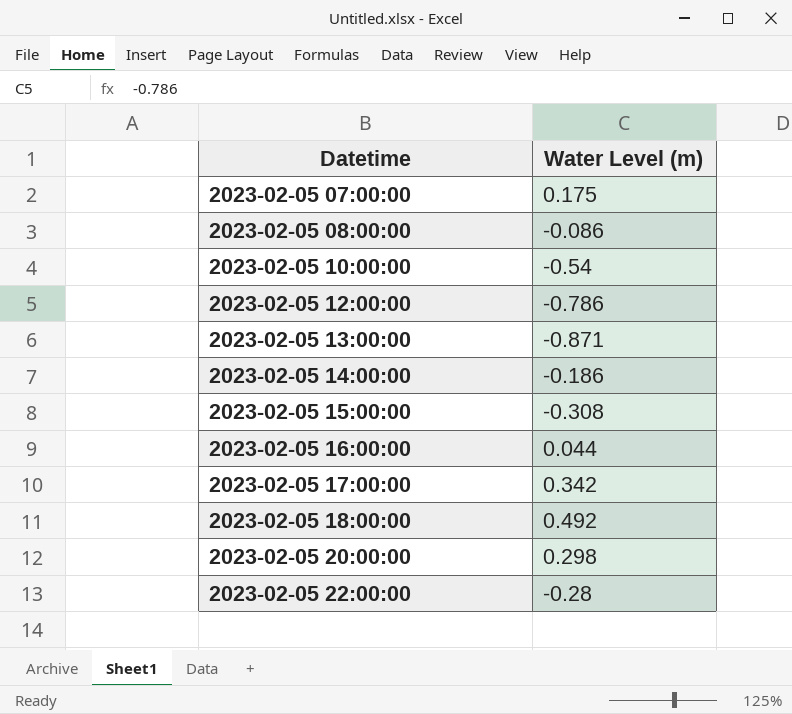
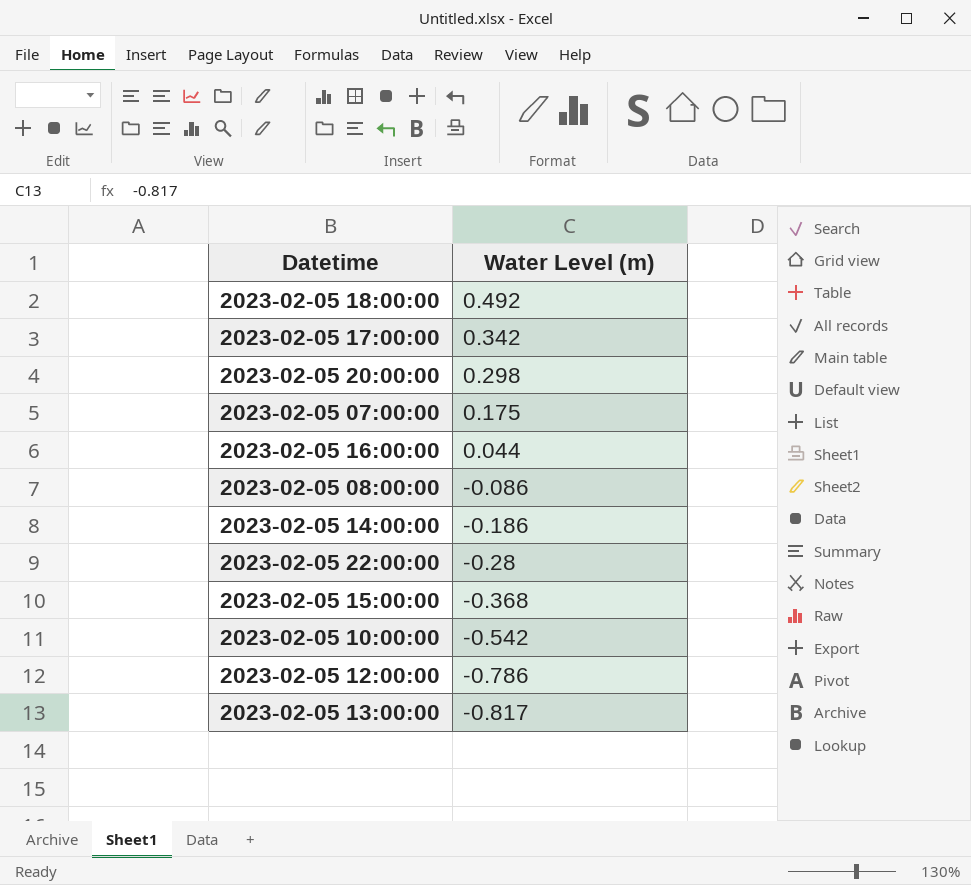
row order: Datetime ascending -> Water Level (m) descending
2023-02-05 15:00:00 | Water Level (m): -0.308 -> -0.368
2023-02-05 10:00:00 | Water Level (m): -0.54 -> -0.542
2023-02-05 13:00:00 | Water Level (m): -0.871 -> -0.817

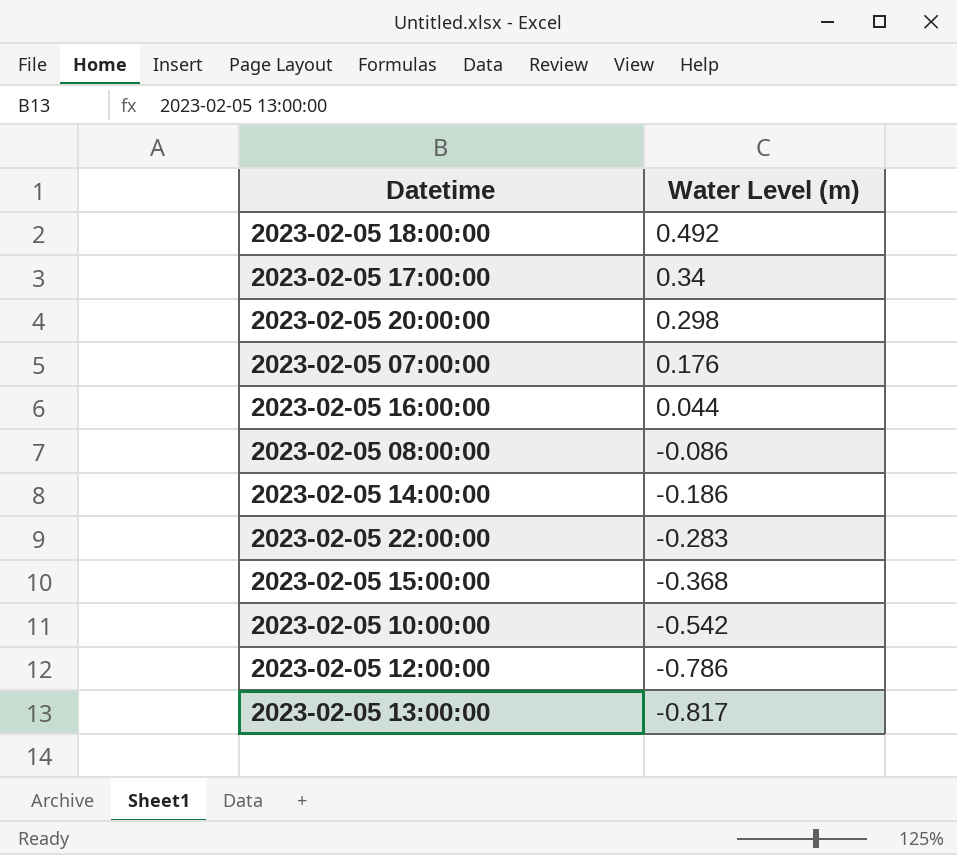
2023-02-05 17:00:00 | Water Level (m): 0.342 -> 0.34
2023-02-05 07:00:00 | Water Level (m): 0.175 -> 0.176
2023-02-05 22:00:00 | Water Level (m): -0.28 -> -0.283

